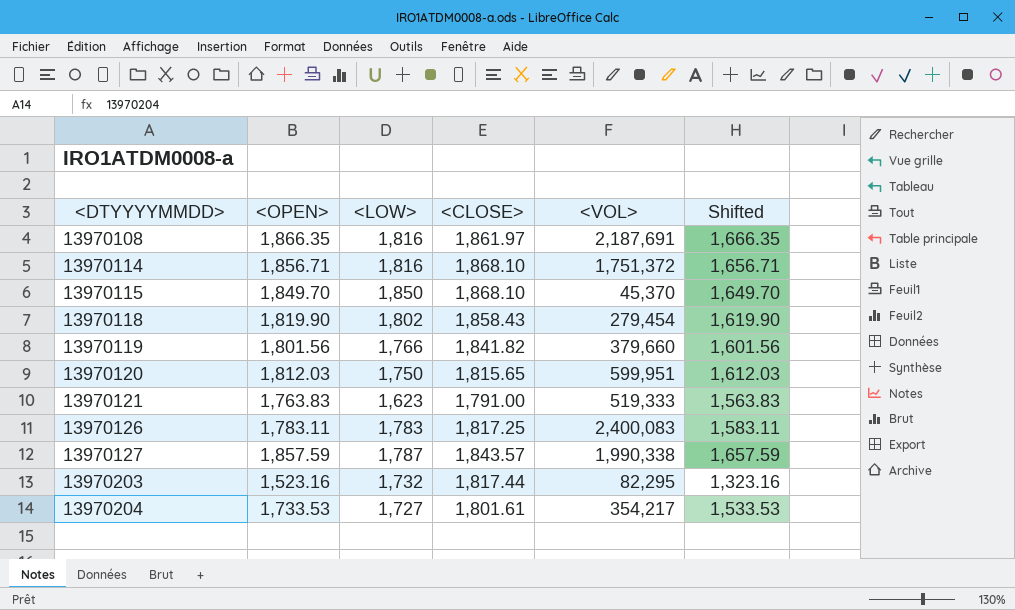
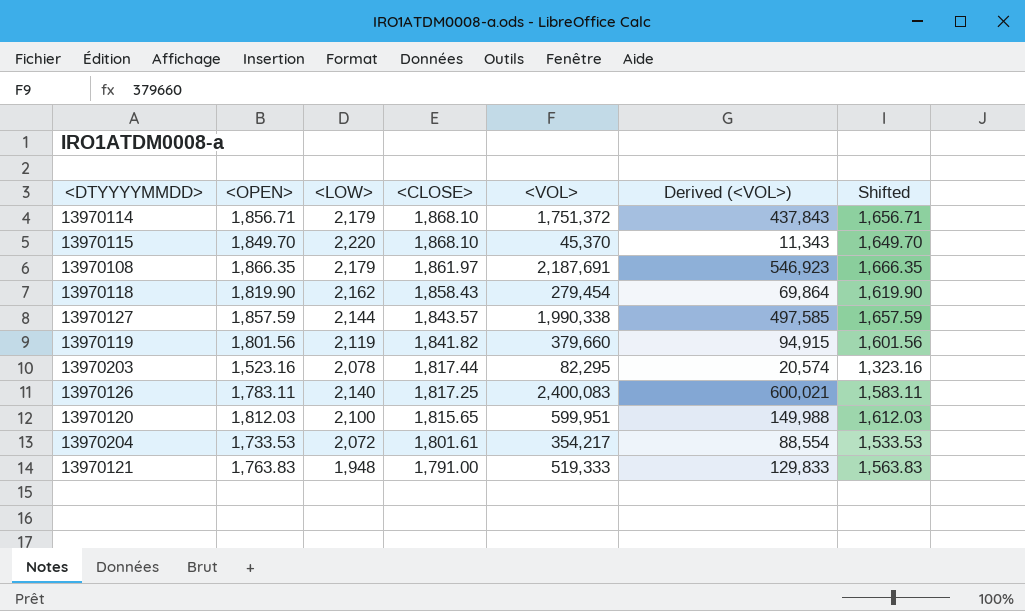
row order: <DTYYYYMMDD> ascending -> <CLOSE> descending
column Derived (<VOL>) | formula: none -> [<VOL>] * 0.25
13970114 | <LOW>: 1,816 -> 2,179
13970115 | <LOW>: 1,850 -> 2,220
13970108 | <LOW>: 1,816 -> 2,179
13970118 | <LOW>: 1,802 -> 2,162
13970127 | <LOW>: 1,787 -> 2,144
13970119 | <LOW>: 1,766 -> 2,119
13970203 | <LOW>: 1,732 -> 2,078
13970126 | <LOW>: 1,783 -> 2,140
13970120 | <LOW>: 1,750 -> 2,100
13970204 | <LOW>: 1,727 -> 2,072
13970121 | <LOW>: 1,623 -> 1,948

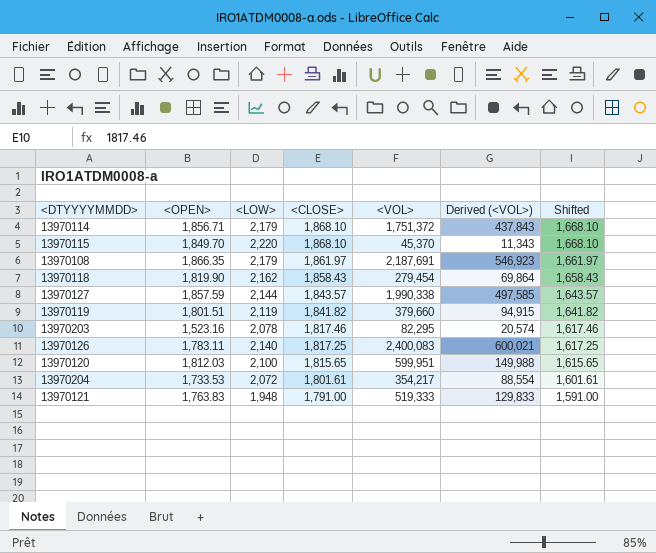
column Shifted | formula: [<OPEN>] - 200 -> [<CLOSE>] - 200
13970119 | <OPEN>: 1,801.56 -> 1,801.51
13970203 | <CLOSE>: 1,817.44 -> 1,817.46

